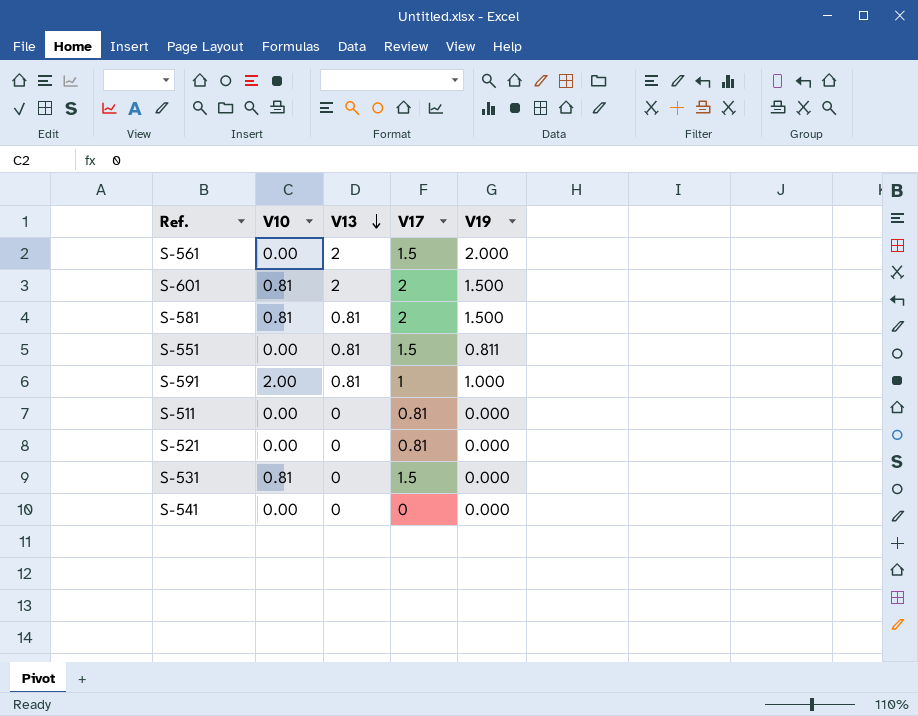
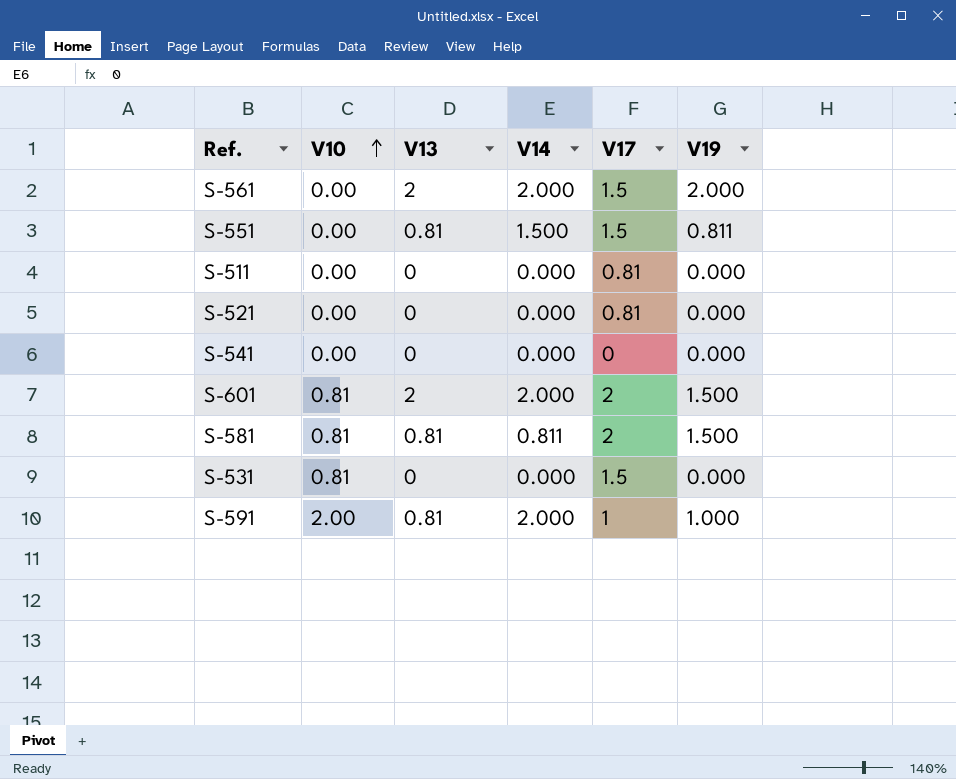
row order: V13 descending -> V10 ascending
column V14 | position: none -> 4

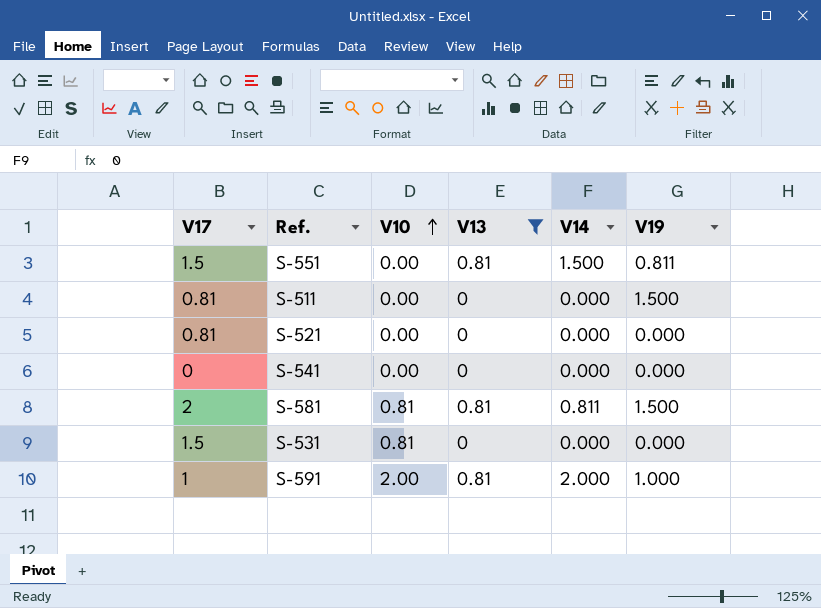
filter: none -> V13 != 2
column V17 | position: 5 -> 1
S-511 | V19: 0.000 -> 1.500

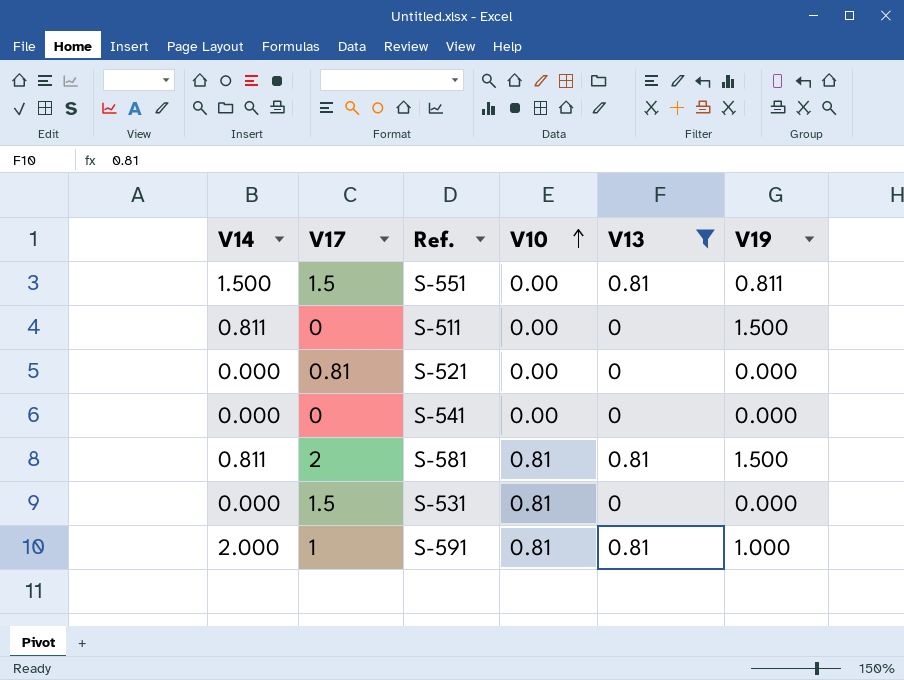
column V14 | position: 5 -> 1
S-511 | V14: 0.000 -> 0.811
S-511 | V17: 0.81 -> 0
S-591 | V10: 2.00 -> 0.81

